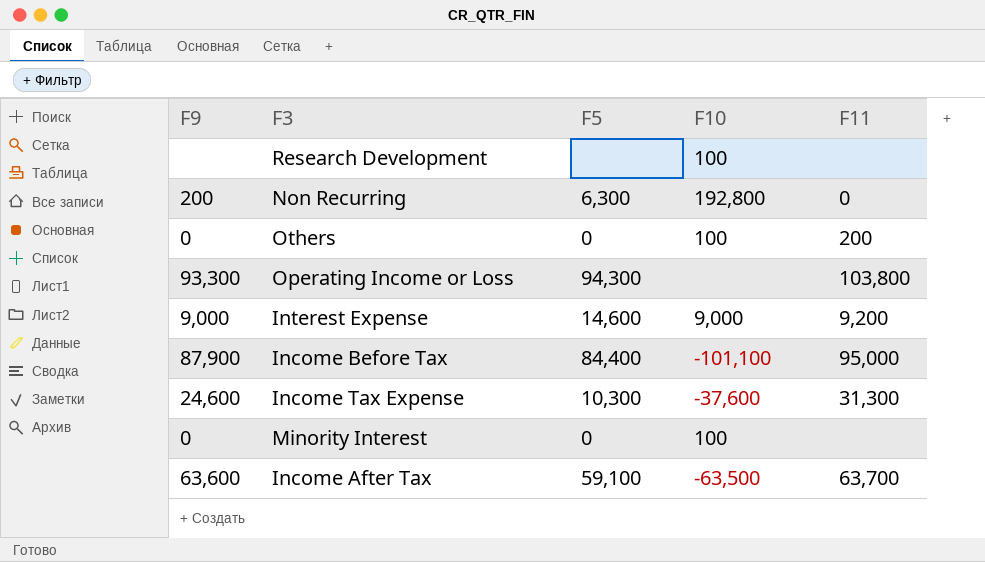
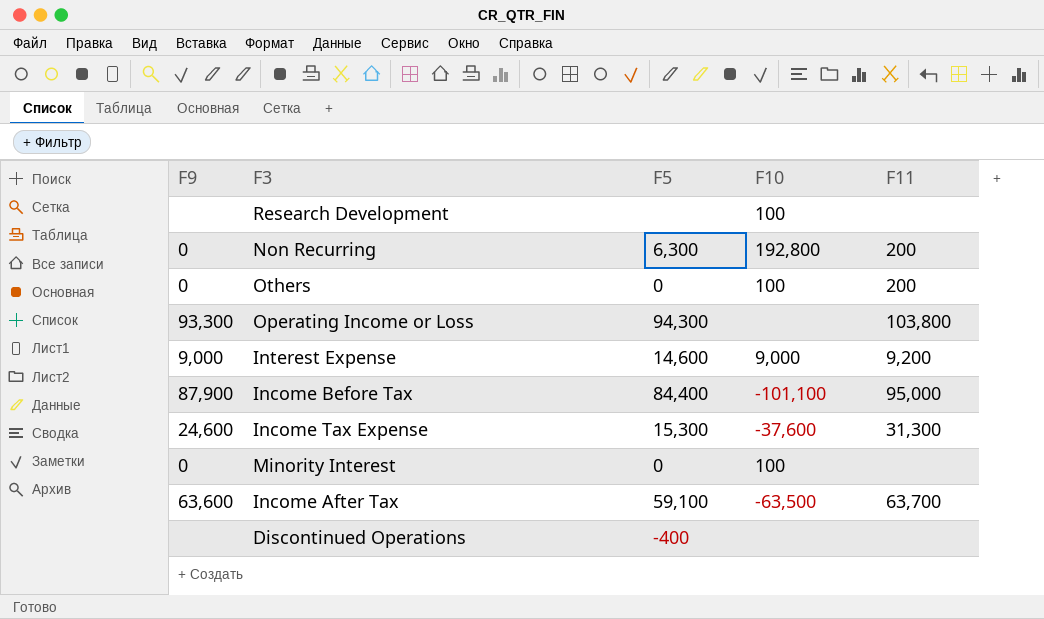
Non Recurring | F9: 200 -> 0
Non Recurring | F11: 0 -> 200
Income Tax Expense | F5: 10,300 -> 15,300
row Discontinued Operations: none -> none | -400 | none | none

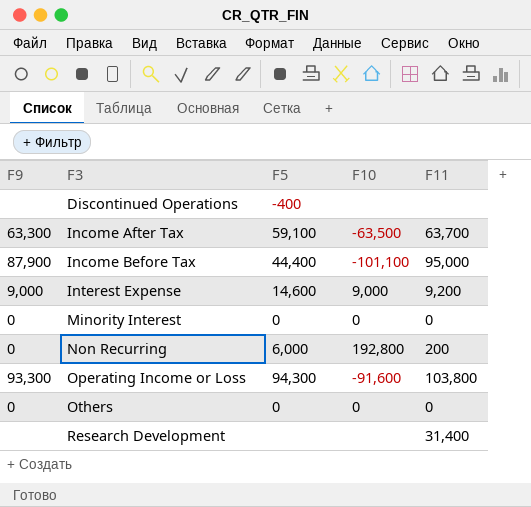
row order: none -> F3 ascending
row Income Tax Expense: 24,600 | 15,300 | -37,600 | 31,300 -> none
Income After Tax | F9: 63,600 -> 63,300
Income Before Tax | F5: 84,400 -> 44,400
Minority Interest | F10: 100 -> 0
Minority Interest | F11: none -> 0
Non Recurring | F5: 6,300 -> 6,000
Operating Income or Loss | F10: none -> -91,600
Others | F10: 100 -> 0
Others | F11: 200 -> 0
Research Development | F10: 100 -> none
Research Development | F11: none -> 31,400

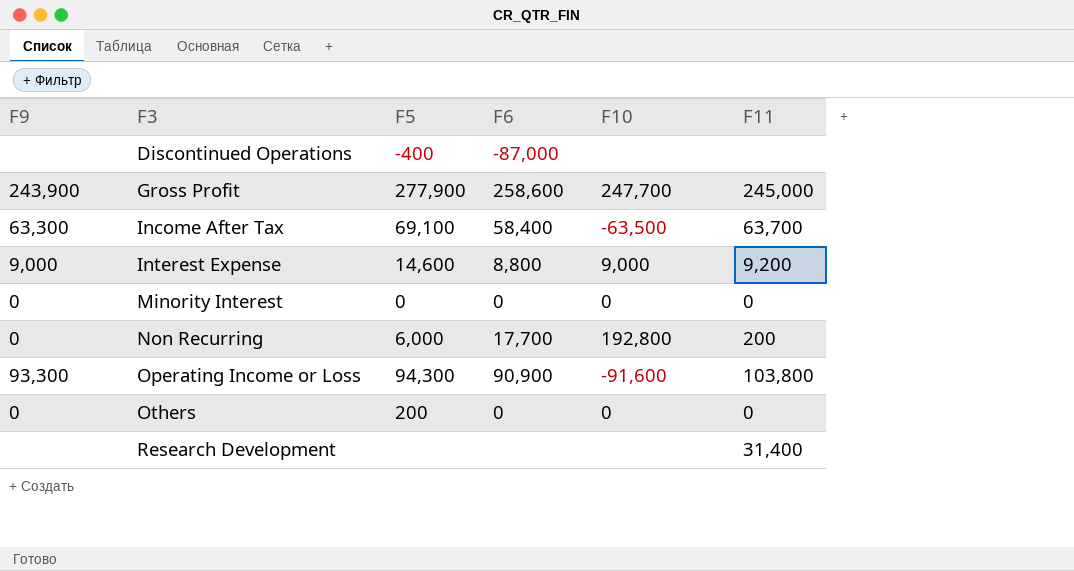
column F6 | position: none -> 4
row Income Before Tax: 87,900 | 44,400 | -101,100 | 95,000 -> none
row Gross Profit: none -> 243,900 | 277,900 | 258,600 | 247,700 | 245,000
Income After Tax | F5: 59,100 -> 69,100
Others | F5: 0 -> 200

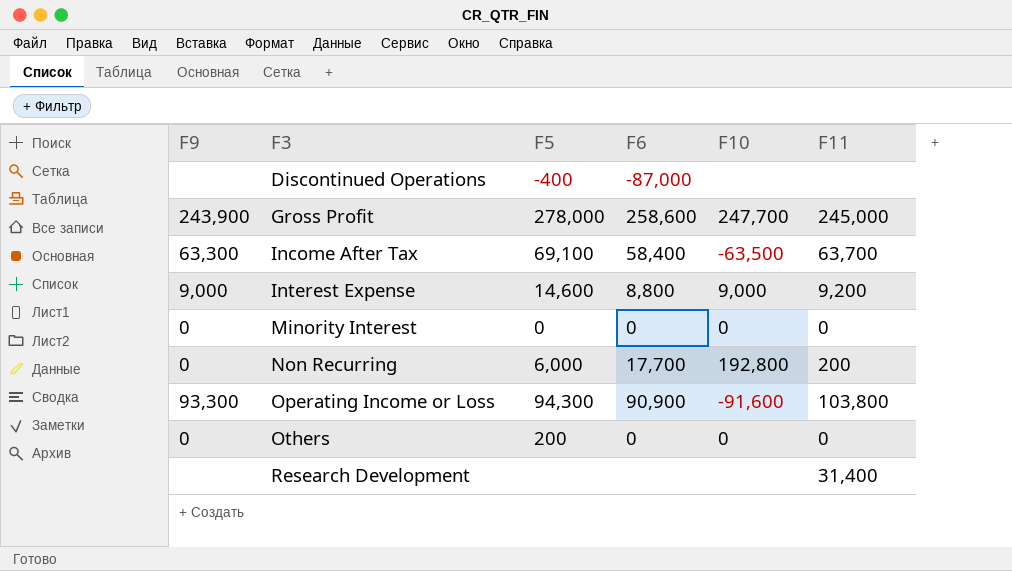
Gross Profit | F5: 277,900 -> 278,000

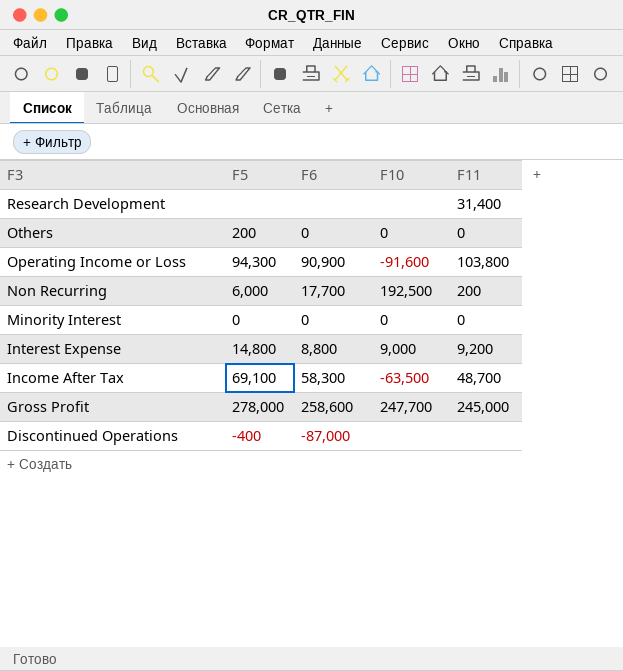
row order: F3 ascending -> F3 descending
column F9 | position: 1 -> none
Non Recurring | F10: 192,800 -> 192,500
Interest Expense | F5: 14,600 -> 14,800
Income After Tax | F6: 58,400 -> 58,300
Income After Tax | F11: 63,700 -> 48,700

